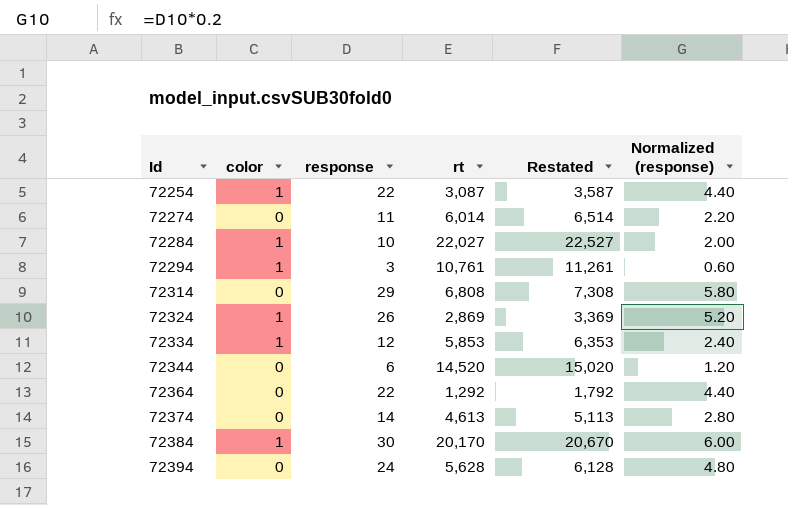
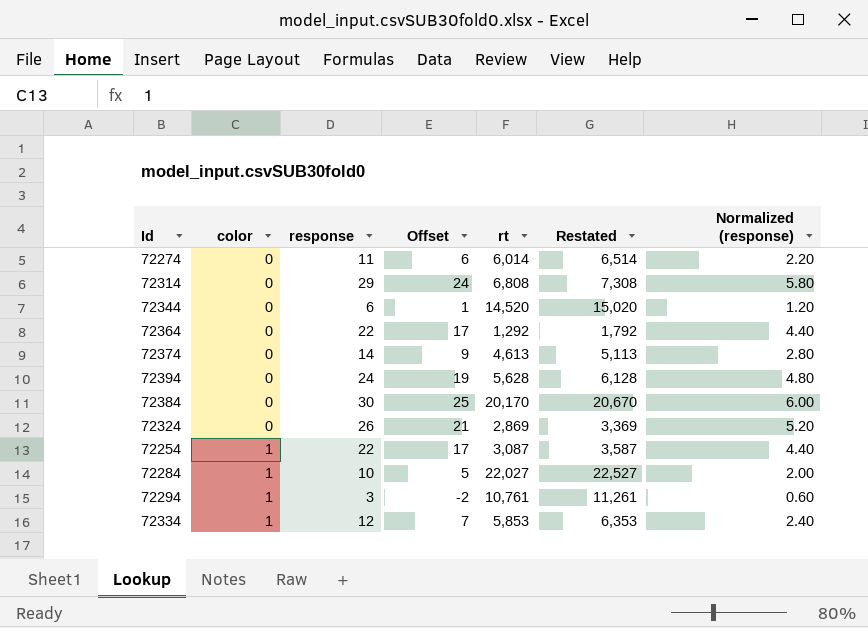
row order: Id ascending -> color ascending
column Offset | formula: none -> [response] - 5
72384 | color: 1 -> 0
72324 | color: 1 -> 0

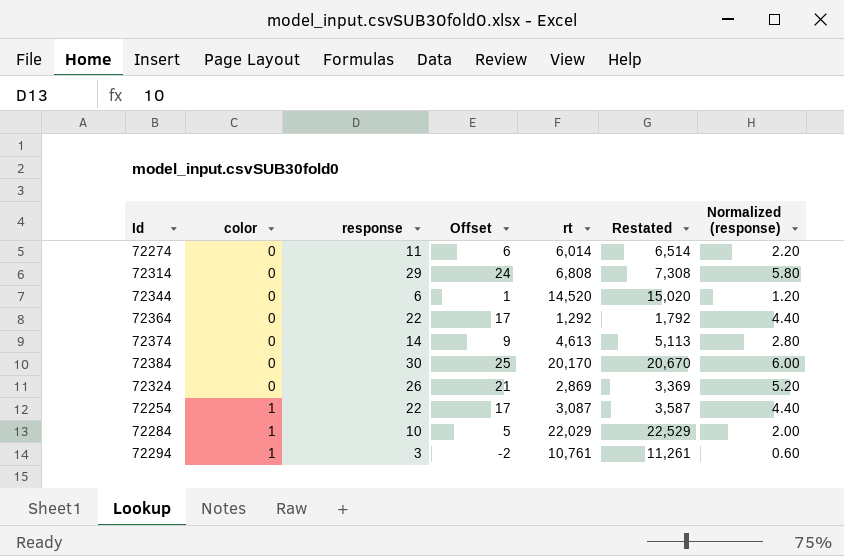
row 72394: 0 | 24 | 19 | 5,628 | 6,128 | 4.80 -> none
row 72334: 1 | 12 | 7 | 5,853 | 6,353 | 2.40 -> none
72284 | rt: 22,027 -> 22,029
72284 | Restated: 22,527 -> 22,529

